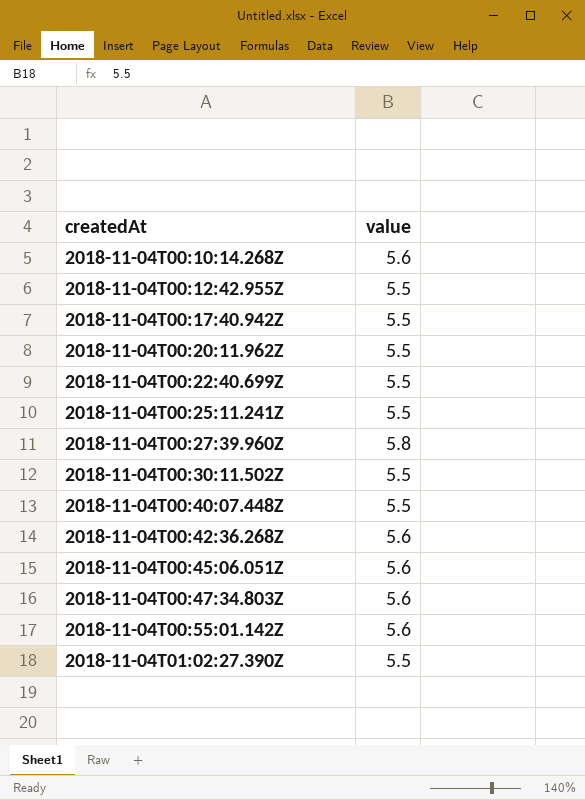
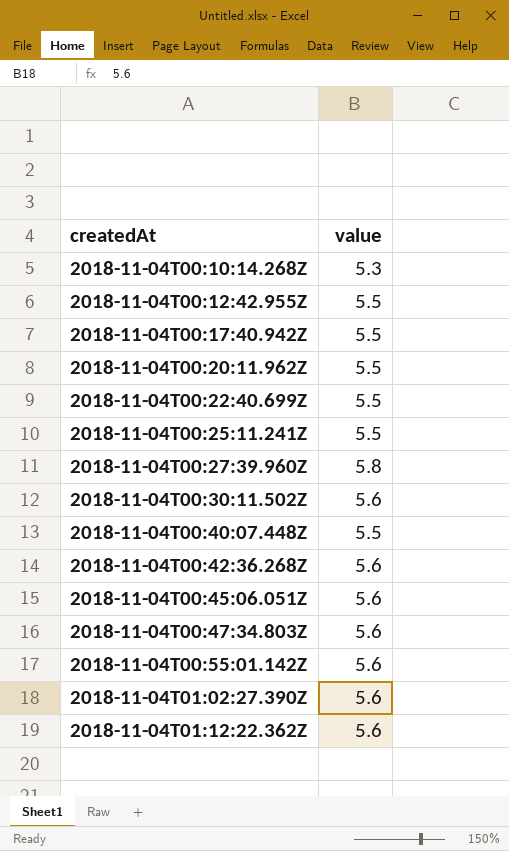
2018-11-04T00:10:14.268Z | value: 5.6 -> 5.3
2018-11-04T00:30:11.502Z | value: 5.5 -> 5.6
2018-11-04T01:02:27.390Z | value: 5.5 -> 5.6
row 2018-11-04T01:12:22.362Z: none -> 5.6

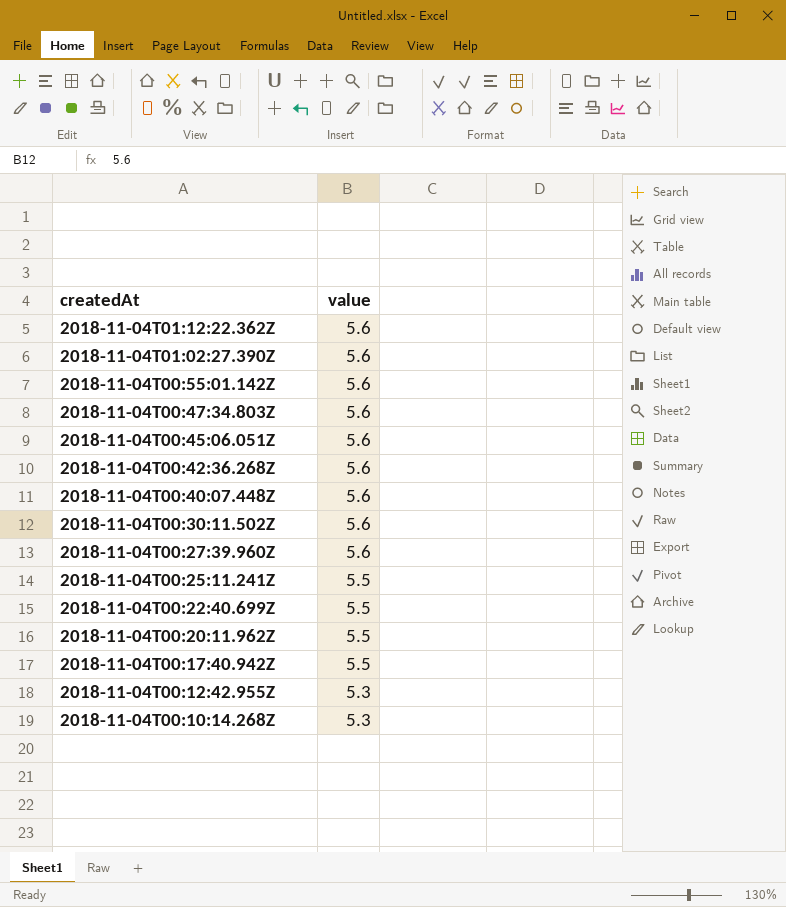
row order: createdAt ascending -> createdAt descending
2018-11-04T00:40:07.448Z | value: 5.5 -> 5.6
2018-11-04T00:27:39.960Z | value: 5.8 -> 5.6
2018-11-04T00:12:42.955Z | value: 5.5 -> 5.3

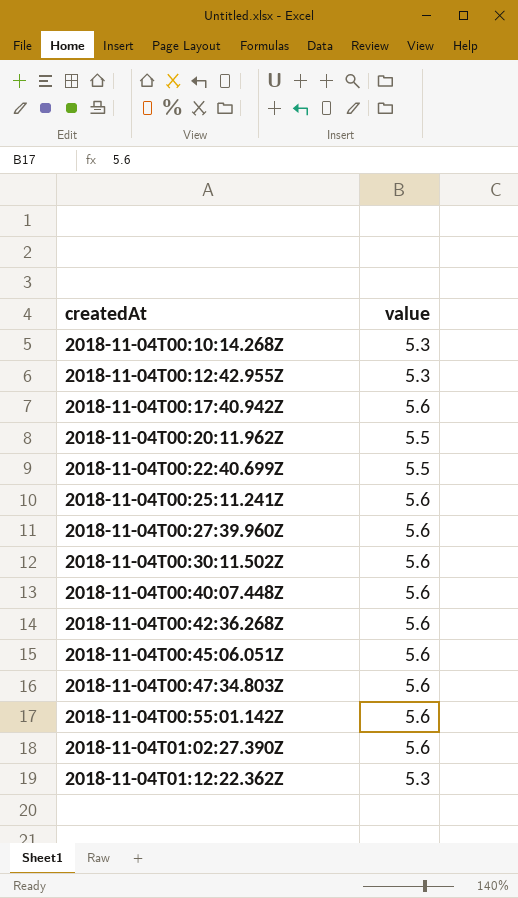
row order: createdAt descending -> createdAt ascending
2018-11-04T00:17:40.942Z | value: 5.5 -> 5.6
2018-11-04T00:25:11.241Z | value: 5.5 -> 5.6
2018-11-04T01:12:22.362Z | value: 5.6 -> 5.3

